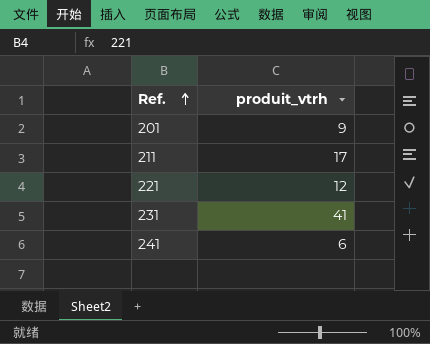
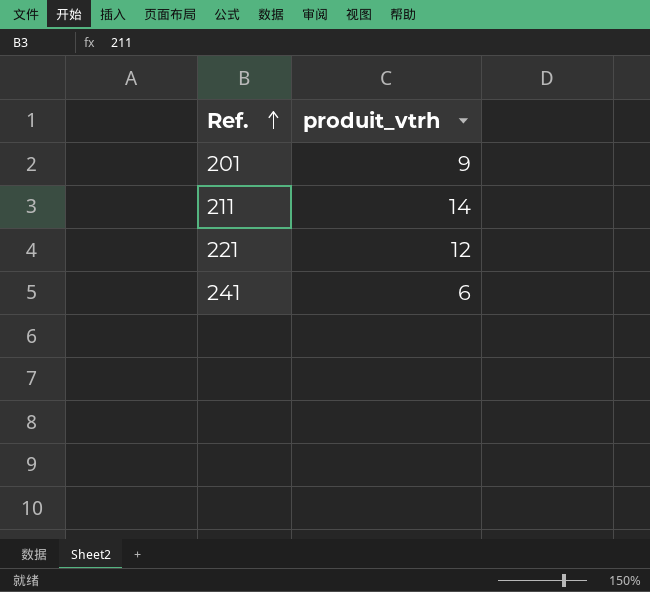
row 231: 41 -> none
211 | produit_vtrh: 17 -> 14

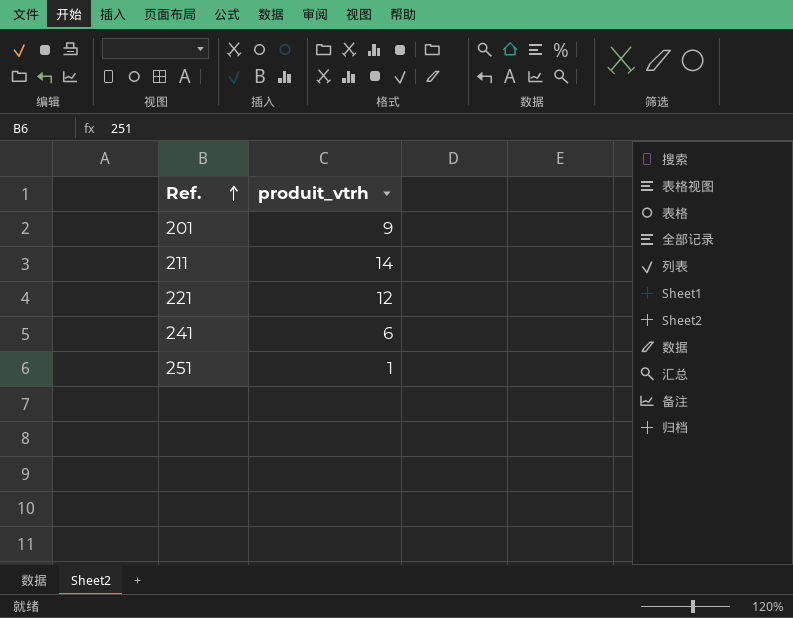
row 251: none -> 1

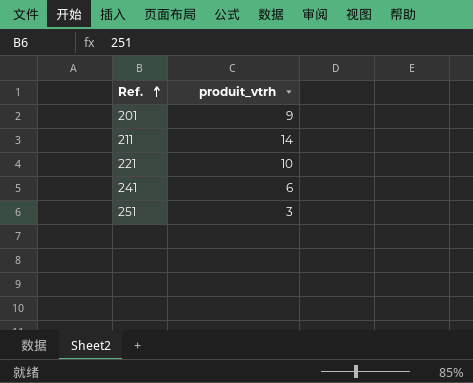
221 | produit_vtrh: 12 -> 10
251 | produit_vtrh: 1 -> 3

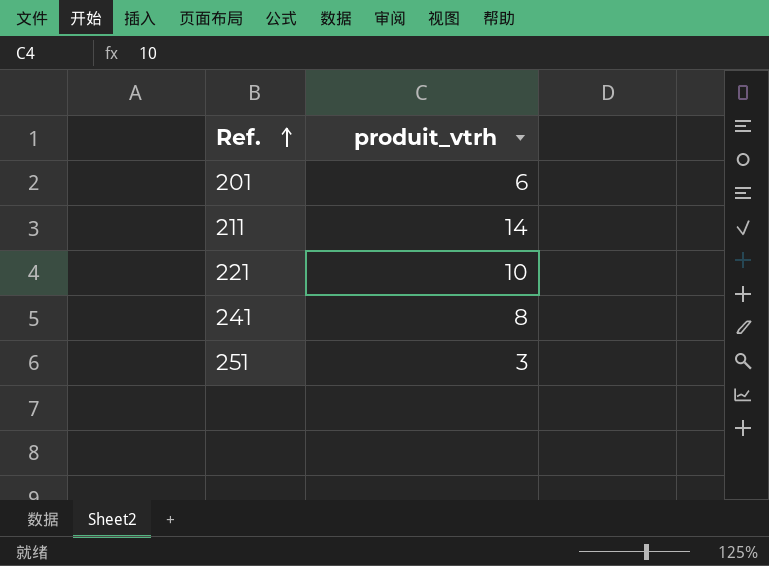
201 | produit_vtrh: 9 -> 6
241 | produit_vtrh: 6 -> 8

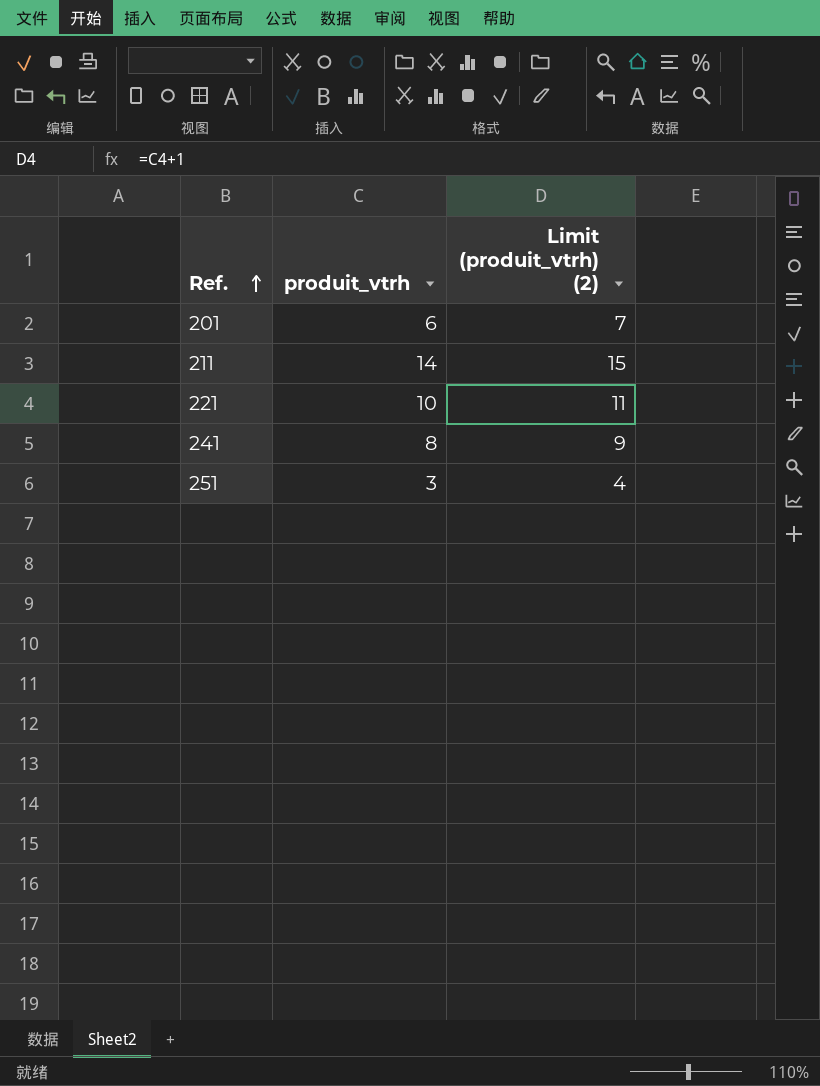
column Limit (produit_vtrh) (2) | formula: none -> [produit_vtrh] + 1

